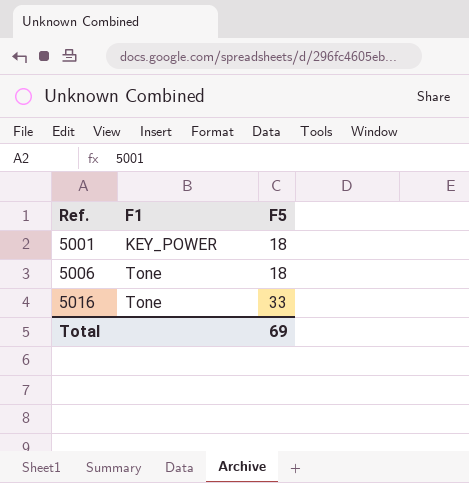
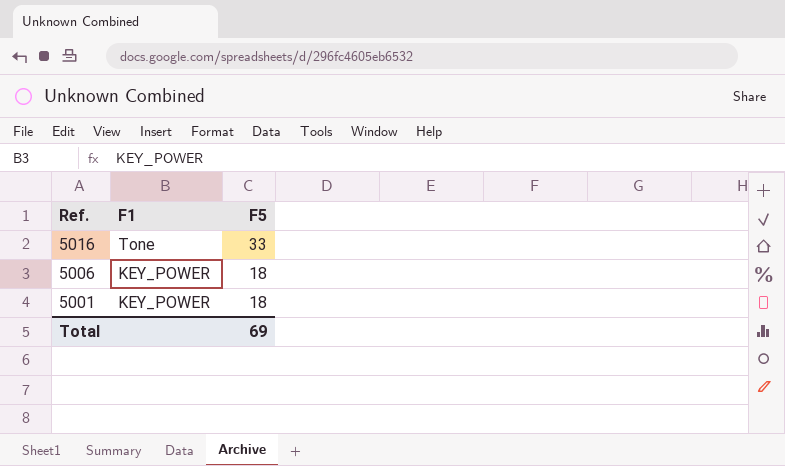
row order: Ref. ascending -> Ref. descending
5006 | F1: Tone -> KEY_POWER

